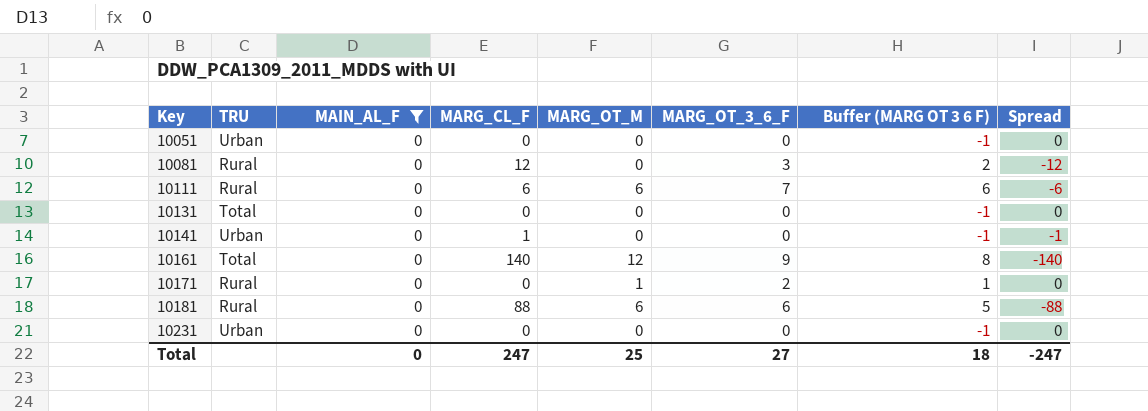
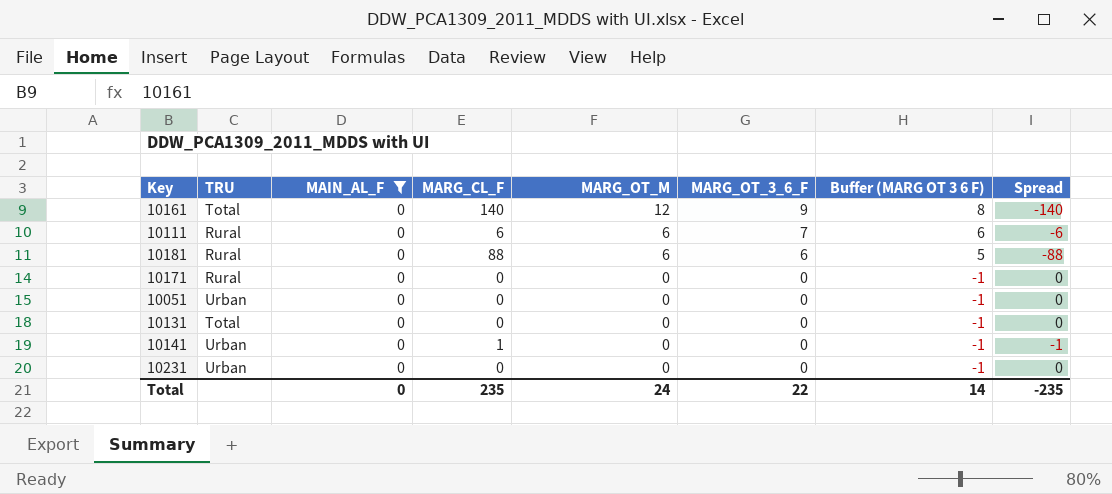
row order: Key ascending -> MARG_OT_M descending
row 10081: Rural | 0 | 12 | 0 | 3 | 2 | -12 -> none
10171 | MARG_OT_M: 1 -> 0
10171 | MARG_OT_3_6_F: 2 -> 0
10171 | Buffer (MARG OT 3 6 F): 1 -> -1
Total | MARG_CL_F: 247 -> 235
Total | MARG_OT_M: 25 -> 24
Total | MARG_OT_3_6_F: 27 -> 22
Total | Buffer (MARG OT 3 6 F): 18 -> 14
Total | Spread: -247 -> -235

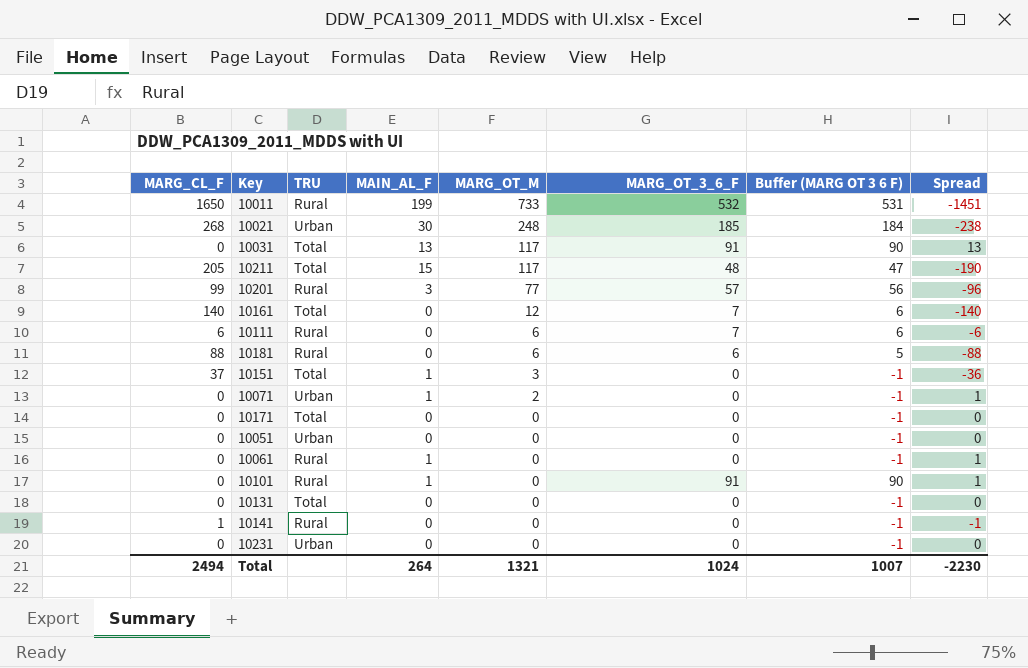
filter: MAIN_AL_F = 0 -> none
column MARG_CL_F | position: 4 -> 1
10161 | MARG_OT_3_6_F: 9 -> 7
10161 | Buffer (MARG OT 3 6 F): 8 -> 6
10171 | TRU: Rural -> Total
10141 | TRU: Urban -> Rural
Total | MARG_CL_F: 235 -> 2494
Total | MAIN_AL_F: 0 -> 264
Total | MARG_OT_M: 24 -> 1321
Total | MARG_OT_3_6_F: 22 -> 1024
Total | Buffer (MARG OT 3 6 F): 14 -> 1007
Total | Spread: -235 -> -2230

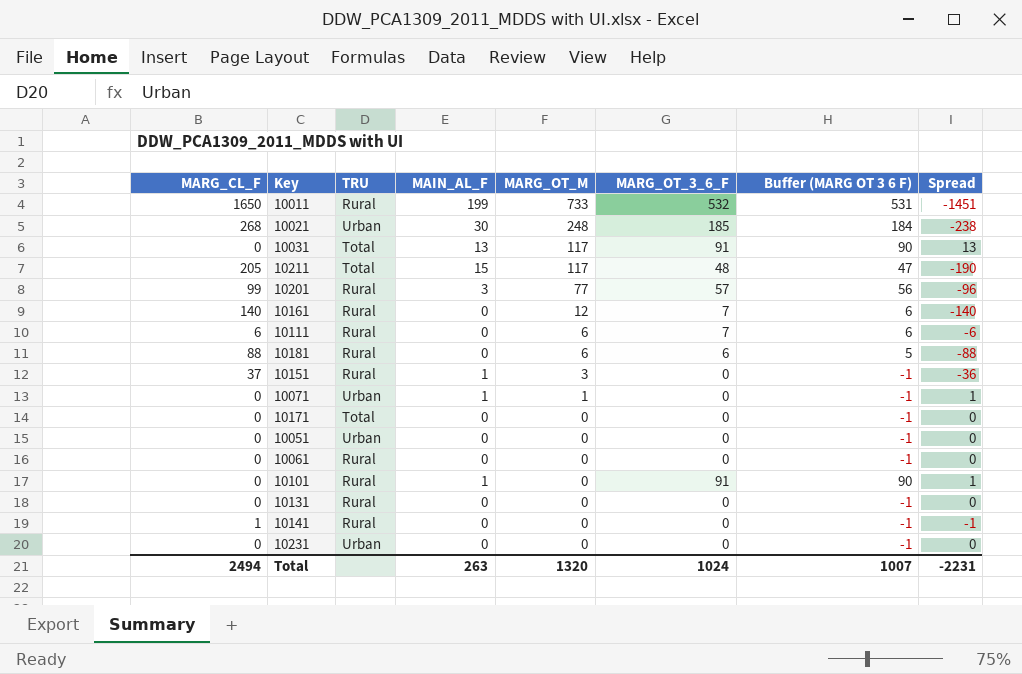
10161 | TRU: Total -> Rural
10151 | TRU: Total -> Rural
10071 | MARG_OT_M: 2 -> 1
10061 | MAIN_AL_F: 1 -> 0
10061 | Spread: 1 -> 0
10131 | TRU: Total -> Rural
Total | MAIN_AL_F: 264 -> 263
Total | MARG_OT_M: 1321 -> 1320
Total | Spread: -2230 -> -2231

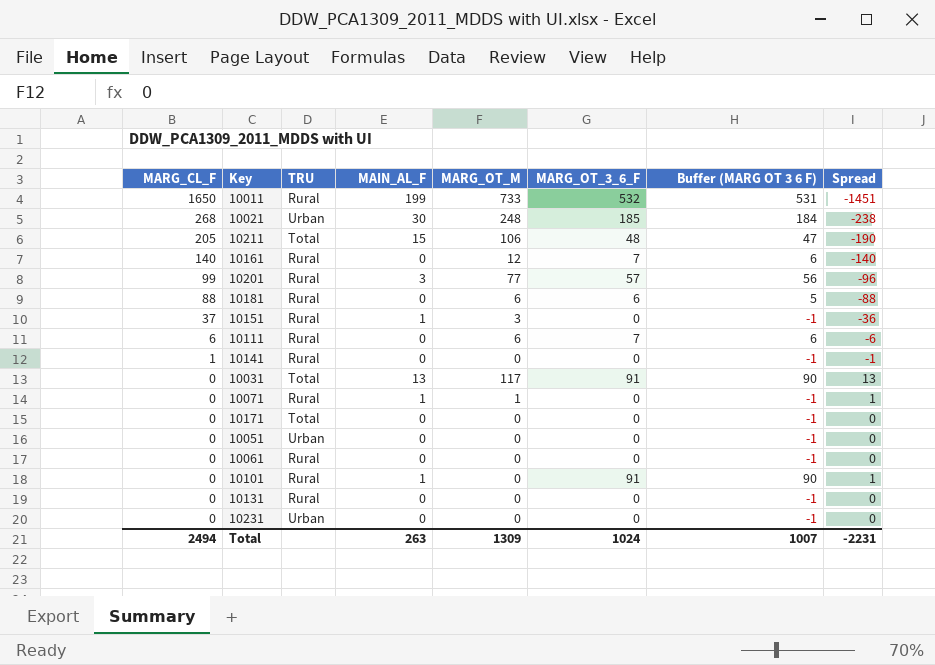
row order: MARG_OT_M descending -> MARG_CL_F descending
10211 | MARG_OT_M: 117 -> 106
10071 | TRU: Urban -> Rural
Total | MARG_OT_M: 1320 -> 1309

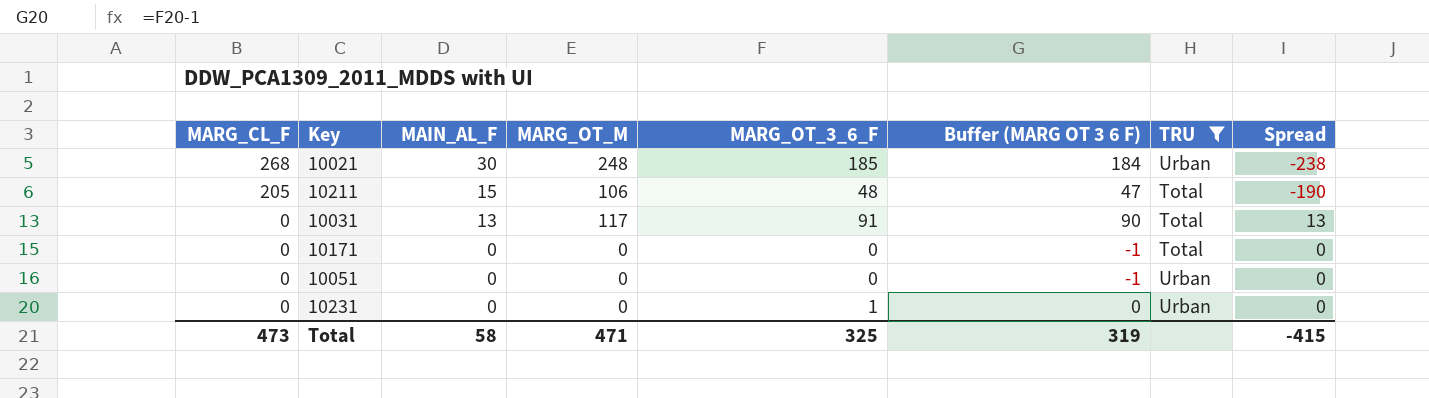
filter: none -> TRU != Rural
column TRU | position: 3 -> 7
10231 | MARG_OT_3_6_F: 0 -> 1
10231 | Buffer (MARG OT 3 6 F): -1 -> 0
Total | MARG_CL_F: 2494 -> 473
Total | MAIN_AL_F: 263 -> 58
Total | MARG_OT_M: 1309 -> 471
Total | MARG_OT_3_6_F: 1024 -> 325
Total | Buffer (MARG OT 3 6 F): 1007 -> 319
Total | Spread: -2231 -> -415

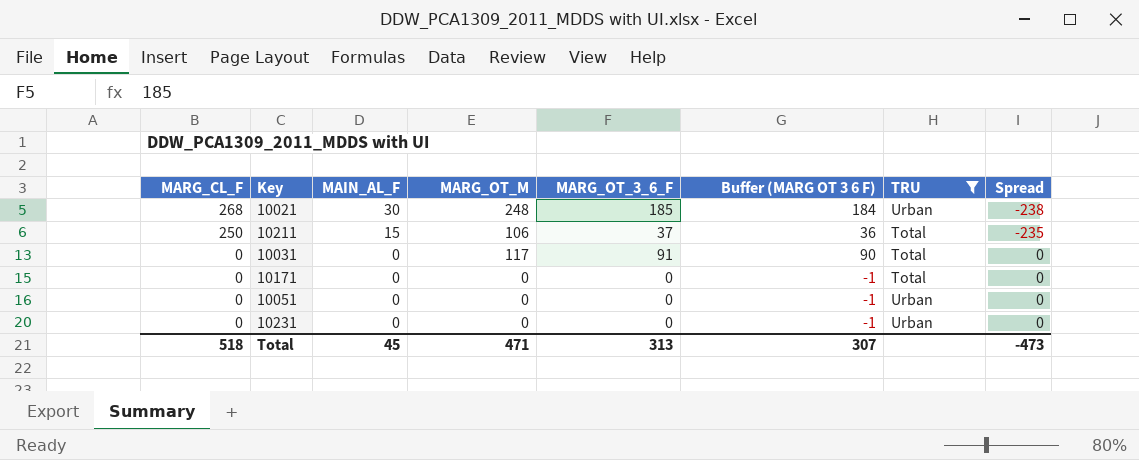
10211 | MARG_CL_F: 205 -> 250
10211 | MARG_OT_3_6_F: 48 -> 37
10211 | Buffer (MARG OT 3 6 F): 47 -> 36
10211 | Spread: -190 -> -235
10031 | MAIN_AL_F: 13 -> 0
10031 | Spread: 13 -> 0
10231 | MARG_OT_3_6_F: 1 -> 0
10231 | Buffer (MARG OT 3 6 F): 0 -> -1
Total | MARG_CL_F: 473 -> 518
Total | MAIN_AL_F: 58 -> 45
Total | MARG_OT_3_6_F: 325 -> 313
Total | Buffer (MARG OT 3 6 F): 319 -> 307
Total | Spread: -415 -> -473

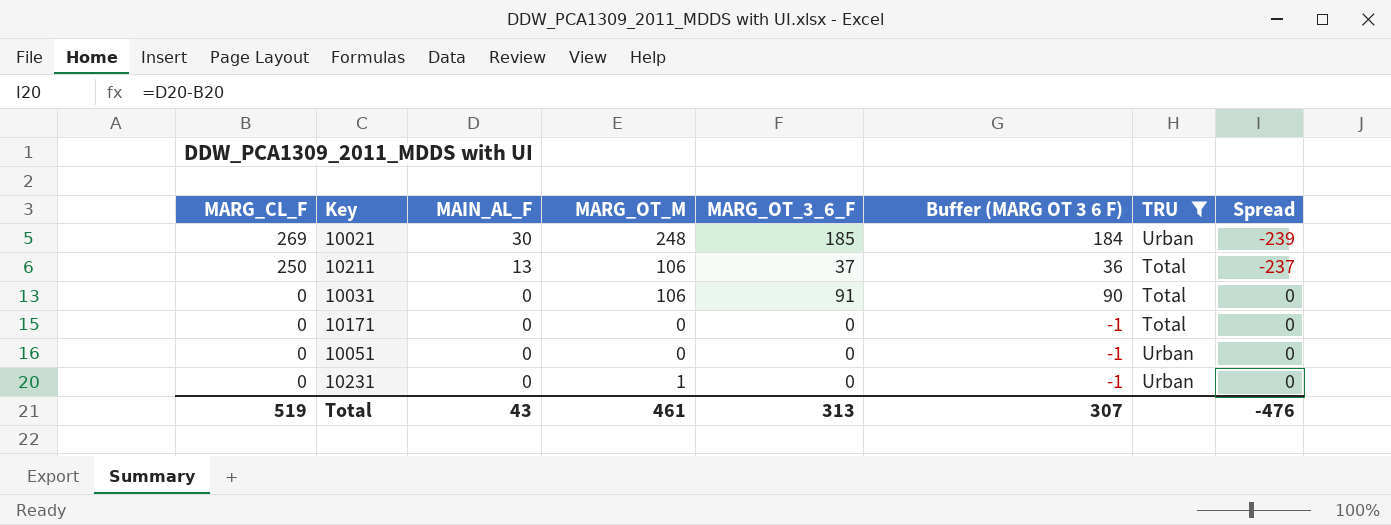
10021 | MARG_CL_F: 268 -> 269
10021 | Spread: -238 -> -239
10211 | MAIN_AL_F: 15 -> 13
10211 | Spread: -235 -> -237
10031 | MARG_OT_M: 117 -> 106
10231 | MARG_OT_M: 0 -> 1
Total | MARG_CL_F: 518 -> 519
Total | MAIN_AL_F: 45 -> 43
Total | MARG_OT_M: 471 -> 461
Total | Spread: -473 -> -476

